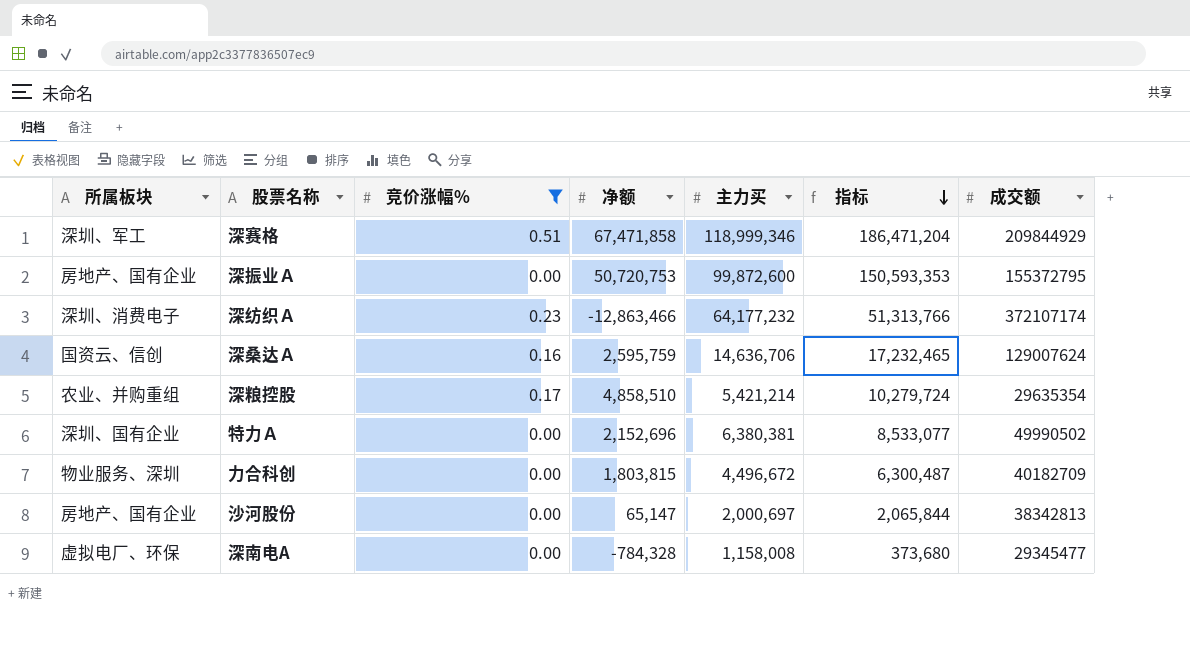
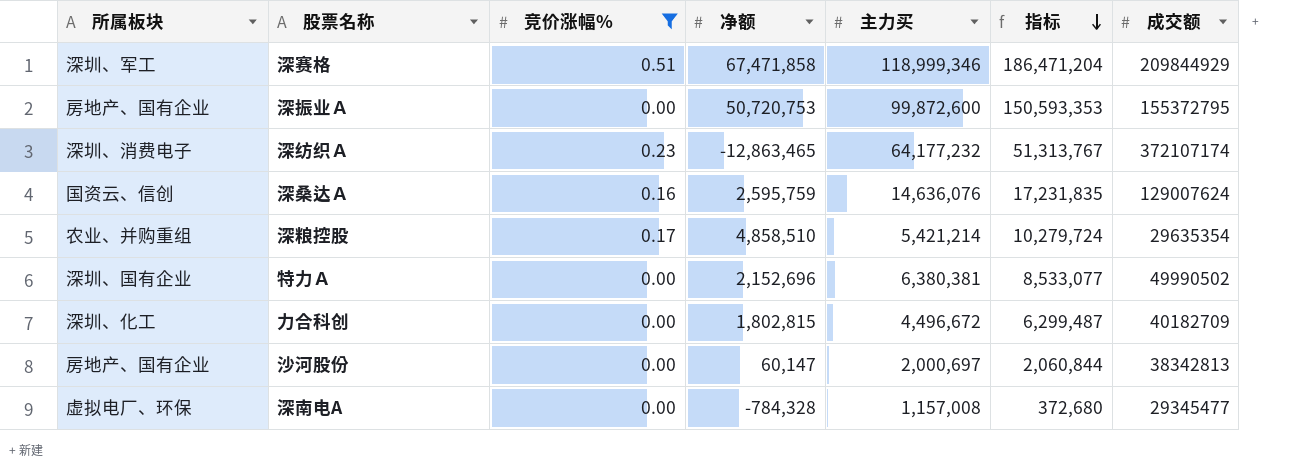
深纺织Ａ | 净额: -12,863,466 -> -12,863,465
深纺织Ａ | 指标: 51,313,766 -> 51,313,767
深桑达Ａ | 主力买: 14,636,706 -> 14,636,076
深桑达Ａ | 指标: 17,232,465 -> 17,231,835
力合科创 | 所属板块: 物业服务、深圳 -> 深圳、化工
力合科创 | 净额: 1,803,815 -> 1,802,815
力合科创 | 指标: 6,300,487 -> 6,299,487
沙河股份 | 净额: 65,147 -> 60,147
沙河股份 | 指标: 2,065,844 -> 2,060,844
深南电A | 主力买: 1,158,008 -> 1,157,008
深南电A | 指标: 373,680 -> 372,680

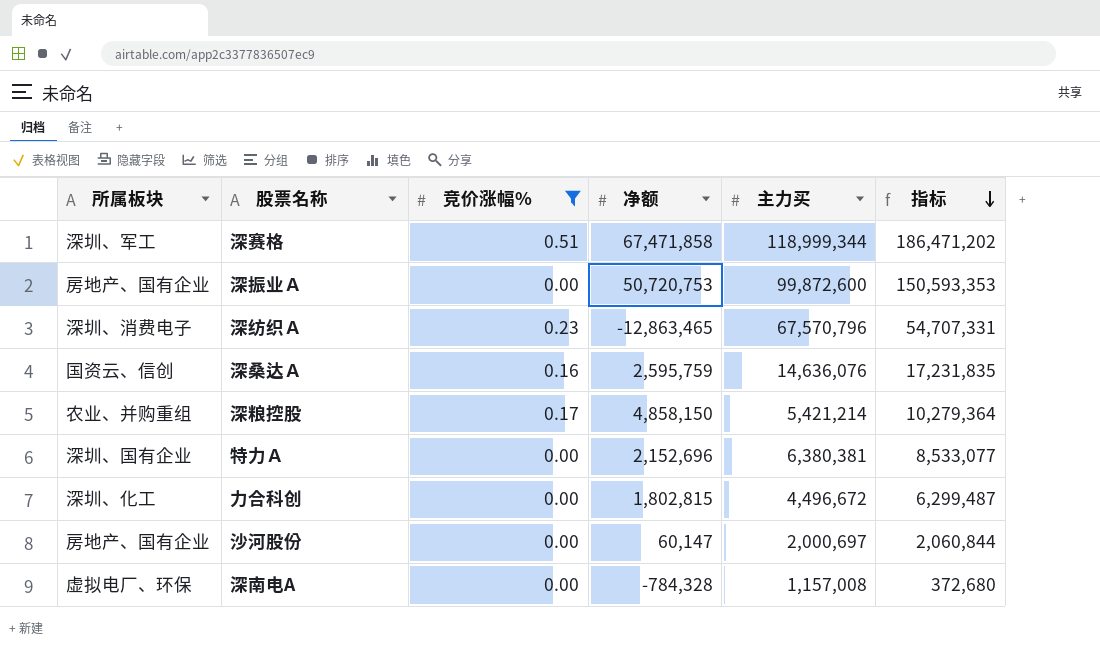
column 成交额 | position: 7 -> none
深赛格 | 主力买: 118,999,346 -> 118,999,344
深赛格 | 指标: 186,471,204 -> 186,471,202
深纺织Ａ | 主力买: 64,177,232 -> 67,570,796
深纺织Ａ | 指标: 51,313,767 -> 54,707,331
深粮控股 | 净额: 4,858,510 -> 4,858,150
深粮控股 | 指标: 10,279,724 -> 10,279,364

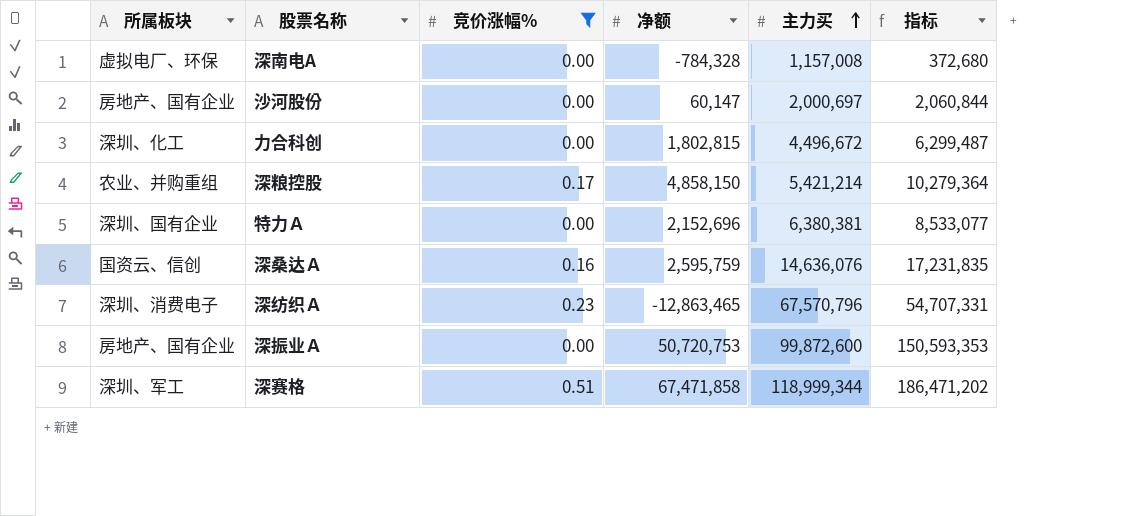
row order: 指标 descending -> 主力买 ascending

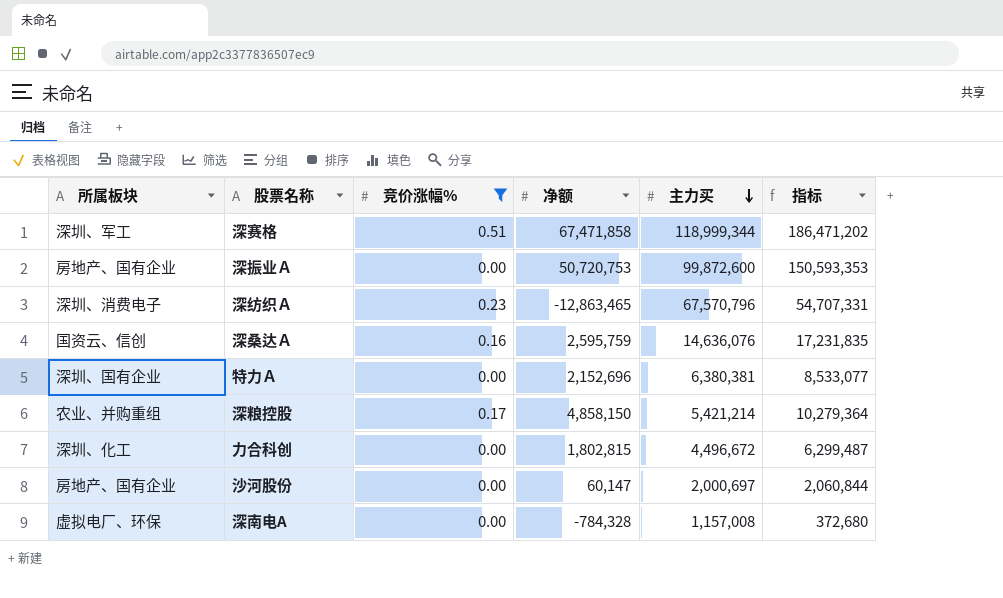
row order: 主力买 ascending -> 主力买 descending

